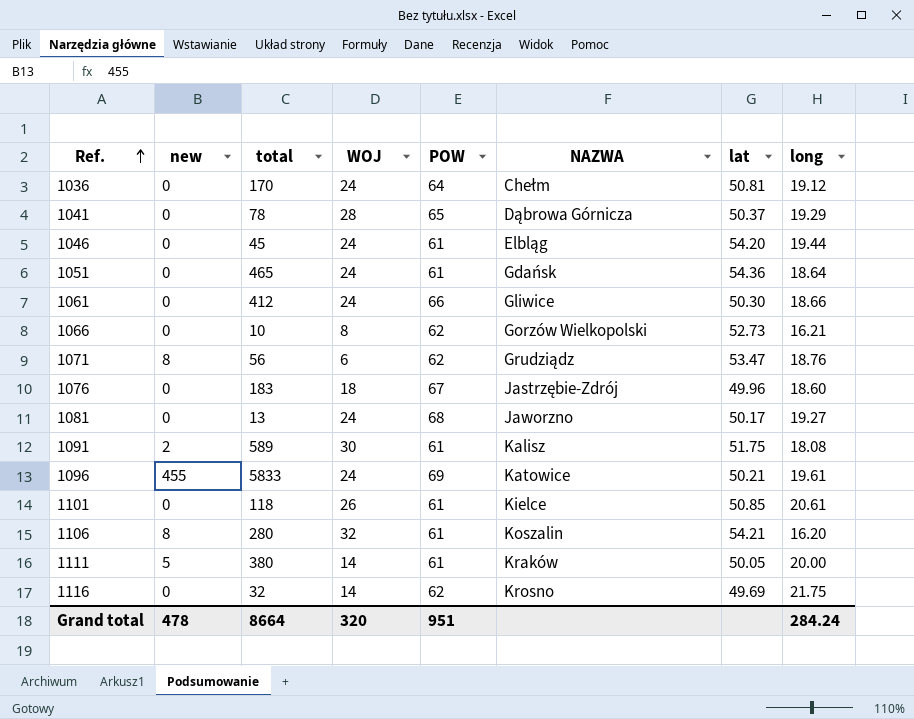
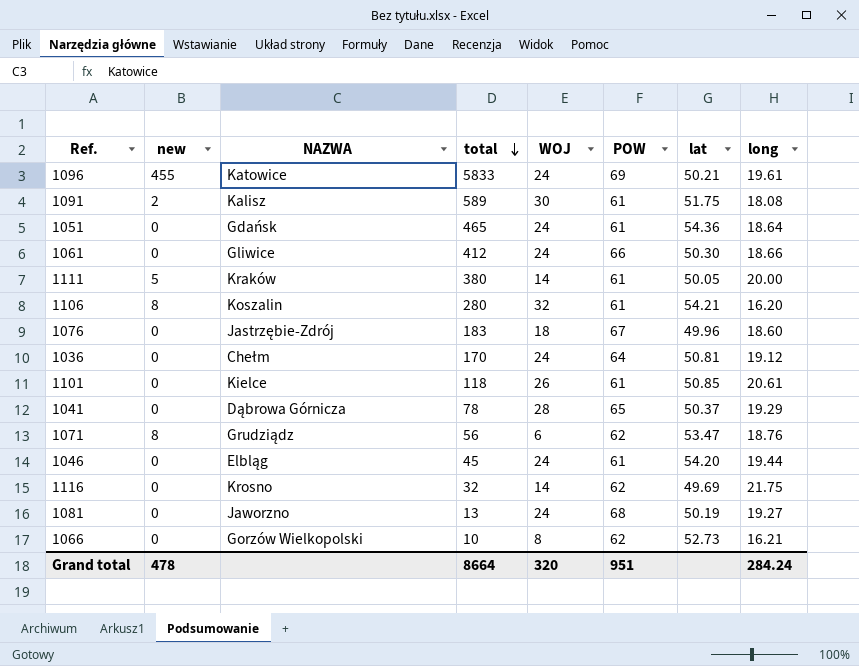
row order: Ref. ascending -> total descending
column NAZWA | position: 6 -> 3
1081 | lat: 50.17 -> 50.19

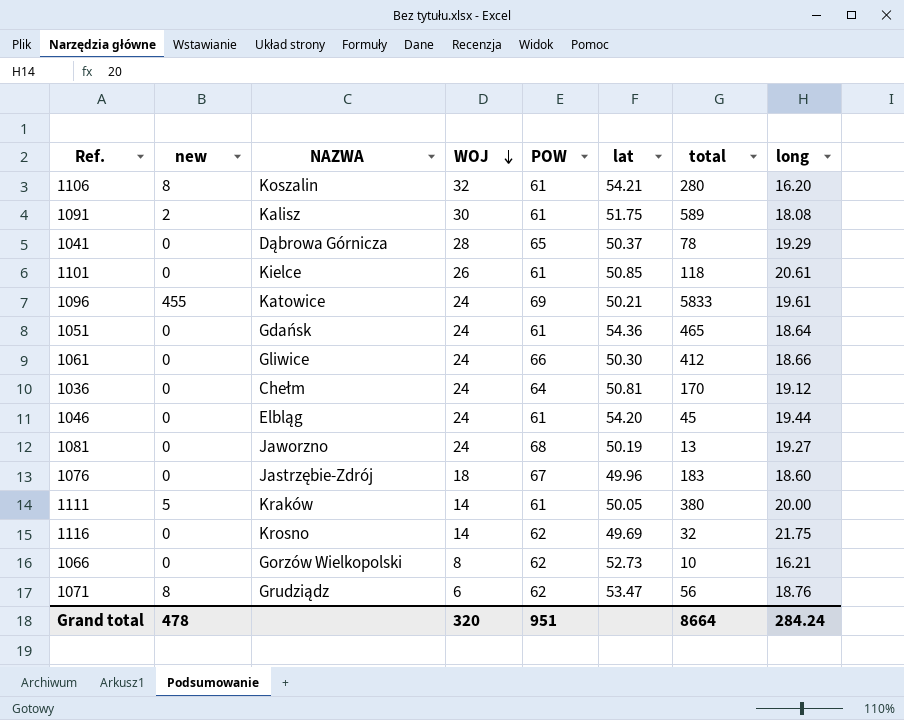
row order: total descending -> WOJ descending
column total | position: 4 -> 7

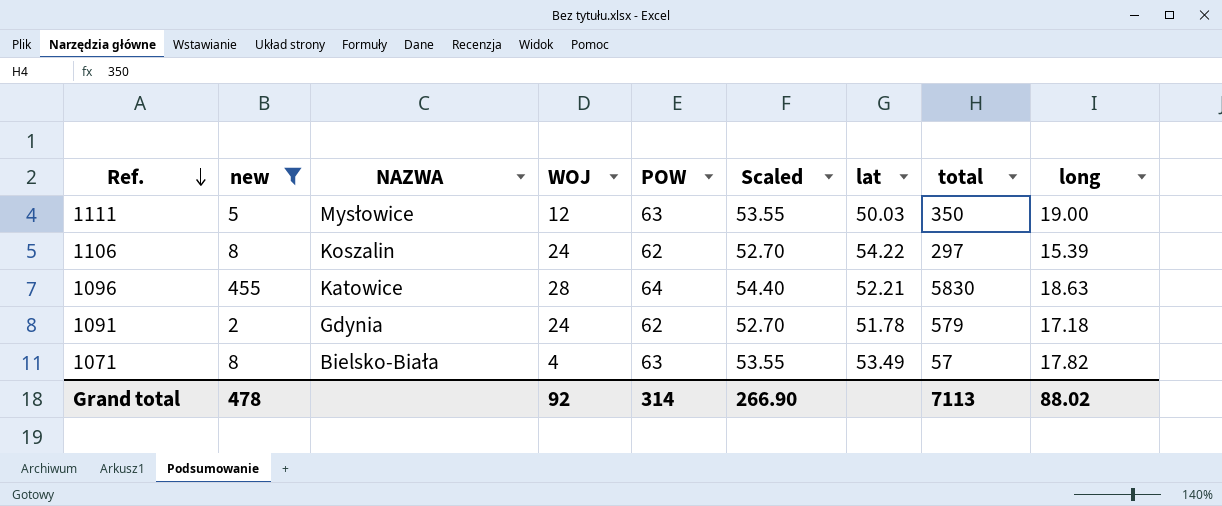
filter: none -> new != 0
row order: WOJ descending -> Ref. descending
column Scaled | formula: none -> [POW] * 0.85
1111 | NAZWA: Kraków -> Mysłowice
1111 | WOJ: 14 -> 12
1111 | POW: 61 -> 63
1111 | lat: 50.05 -> 50.03
1111 | total: 380 -> 350
1111 | long: 20.00 -> 19.00
1106 | WOJ: 32 -> 24
1106 | POW: 61 -> 62
1106 | lat: 54.21 -> 54.22
1106 | total: 280 -> 297
1106 | long: 16.20 -> 15.39
1096 | WOJ: 24 -> 28
1096 | POW: 69 -> 64
1096 | lat: 50.21 -> 52.21
1096 | total: 5833 -> 5830
1096 | long: 19.61 -> 18.63
1091 | NAZWA: Kalisz -> Gdynia
1091 | WOJ: 30 -> 24
1091 | POW: 61 -> 62
1091 | lat: 51.75 -> 51.78
1091 | total: 589 -> 579
1091 | long: 18.08 -> 17.18
1071 | NAZWA: Grudziądz -> Bielsko-Biała
1071 | WOJ: 6 -> 4
1071 | POW: 62 -> 63
1071 | lat: 53.47 -> 53.49
1071 | total: 56 -> 57
1071 | long: 18.76 -> 17.82
Grand total | WOJ: 320 -> 92
Grand total | POW: 951 -> 314
Grand total | total: 8664 -> 7113
Grand total | long: 284.24 -> 88.02

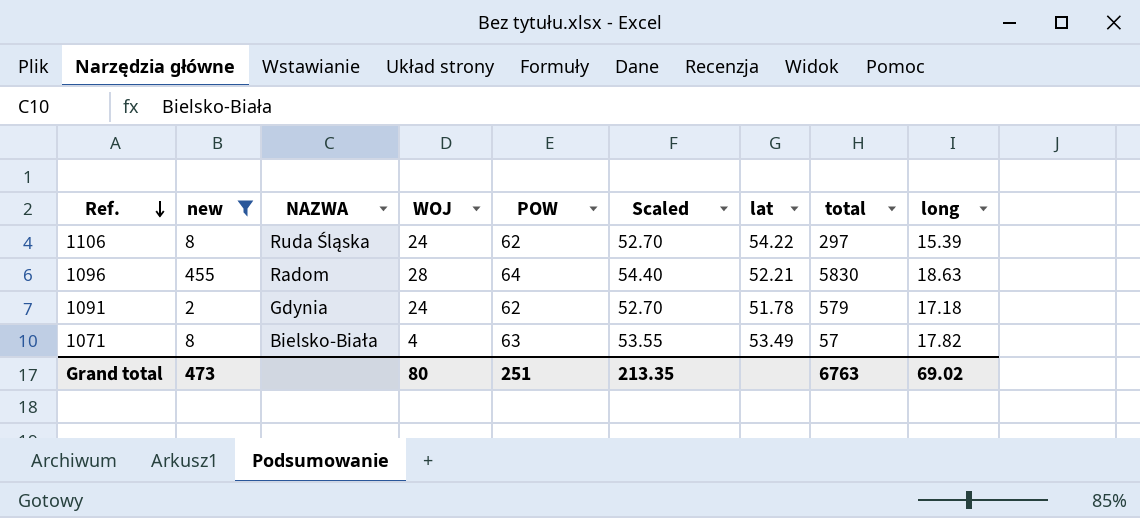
row 1111: 5 | Mysłowice | 12 | 63 | 53.55 | 50.03 | 350 | 19.00 -> none
1106 | NAZWA: Koszalin -> Ruda Śląska
1096 | NAZWA: Katowice -> Radom
Grand total | new: 478 -> 473
Grand total | WOJ: 92 -> 80
Grand total | POW: 314 -> 251
Grand total | Scaled: 266.90 -> 213.35
Grand total | total: 7113 -> 6763
Grand total | long: 88.02 -> 69.02

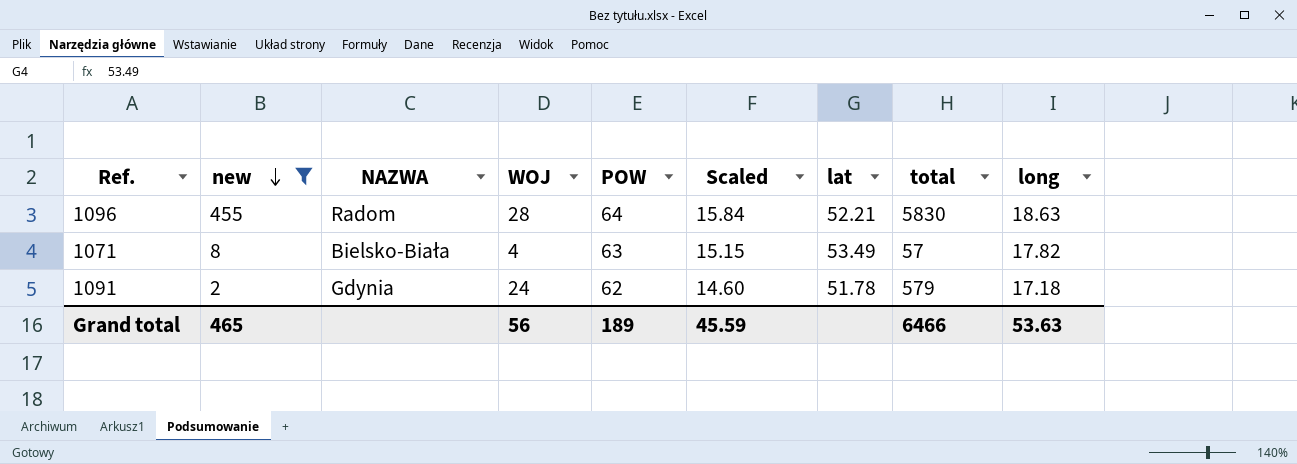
row order: Ref. descending -> new descending
column Scaled | formula: [POW] * 0.85 -> [long] * 0.85
row 1106: 8 | Ruda Śląska | 24 | 62 | 52.70 | 54.22 | 297 | 15.39 -> none
Grand total | new: 473 -> 465
Grand total | WOJ: 80 -> 56
Grand total | POW: 251 -> 189
Grand total | Scaled: 213.35 -> 45.59
Grand total | total: 6763 -> 6466
Grand total | long: 69.02 -> 53.63

